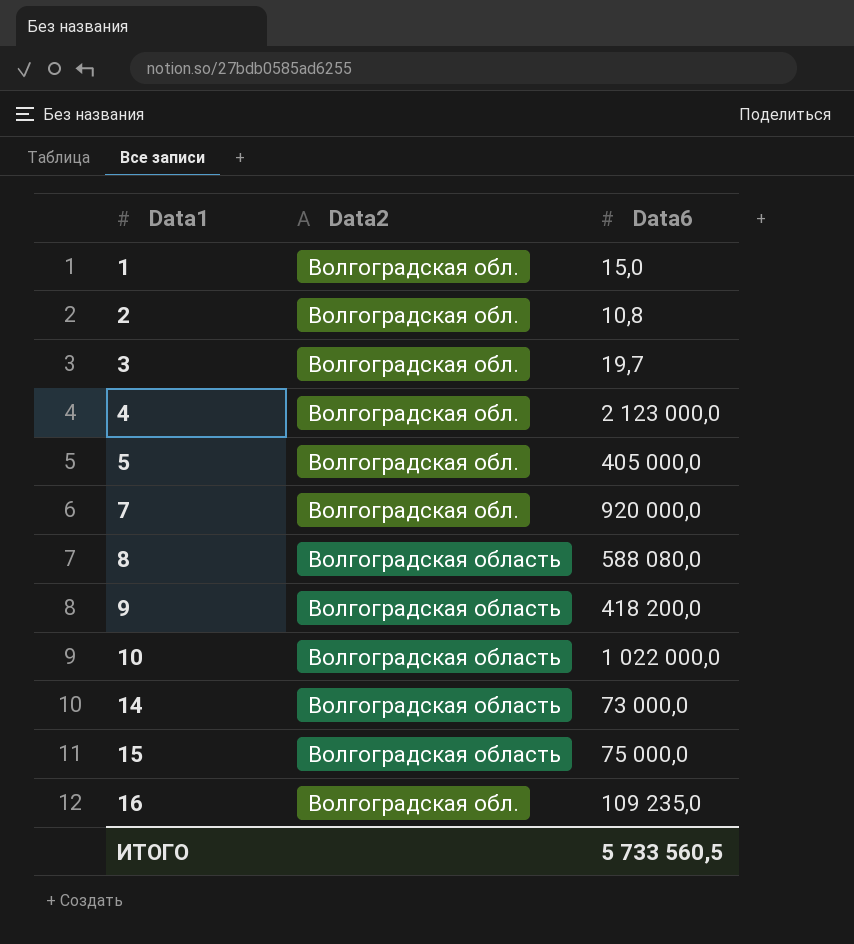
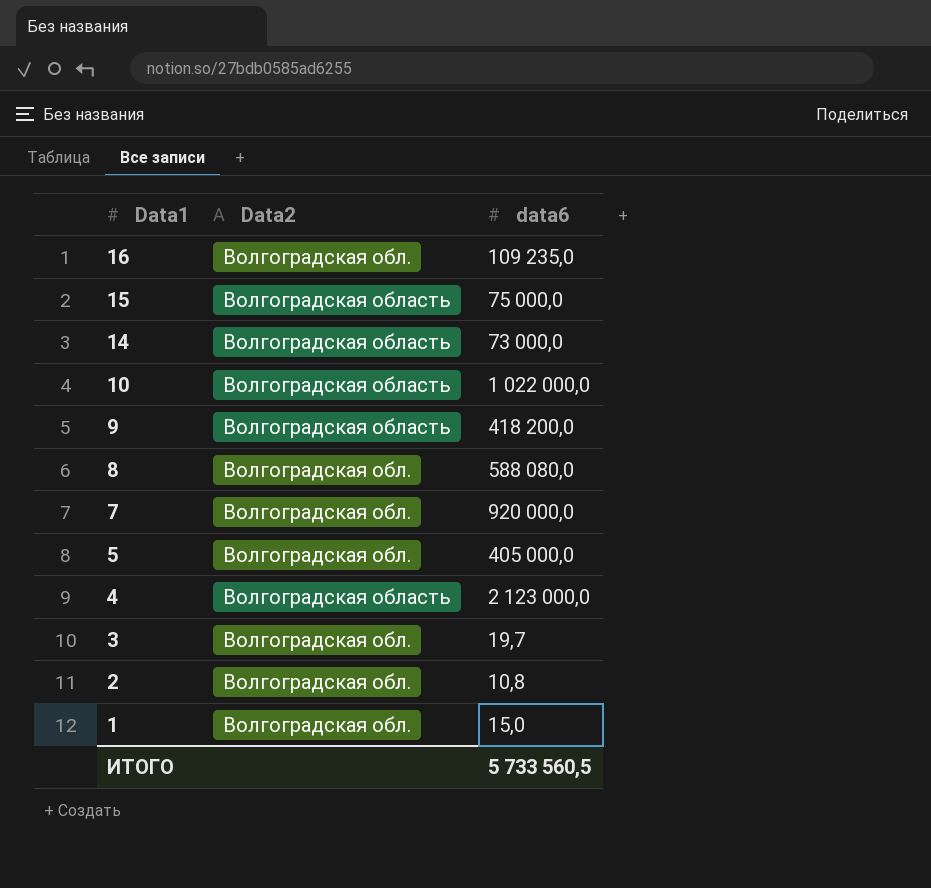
row order: Data1 ascending -> Data1 descending
column name: Data6 -> data6
8 | Data2: Волгоградская область -> Волгоградская обл.
4 | Data2: Волгоградская обл. -> Волгоградская область

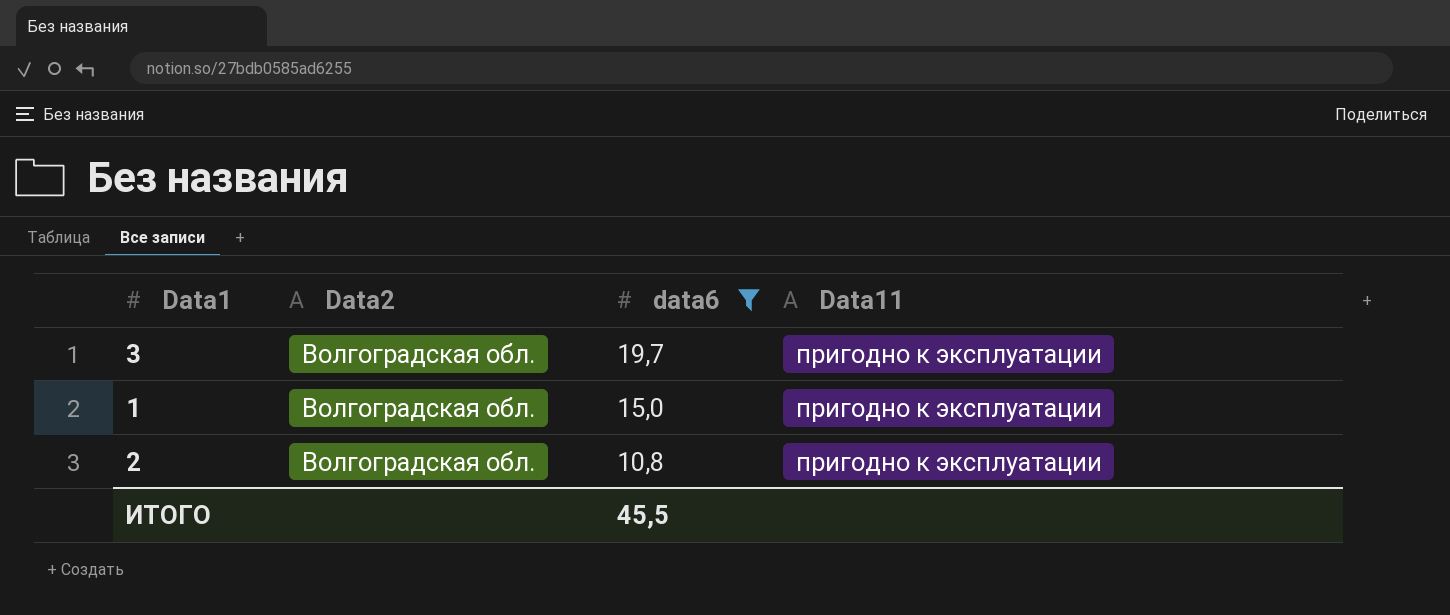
filter: none -> data6 <= 19,7
row order: Data1 descending -> data6 descending
column Data11 | position: none -> 4
ИТОГО | data6: 5 733 560,5 -> 45,5

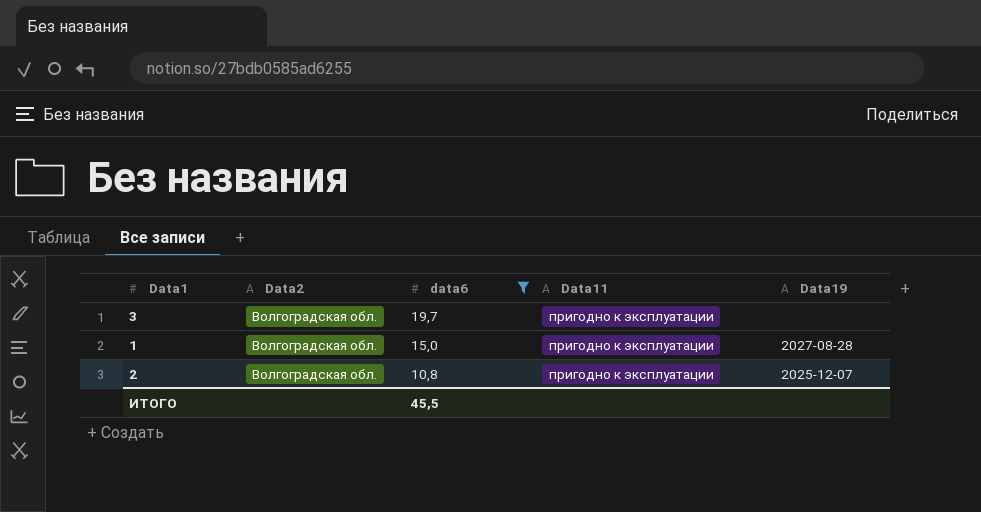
column Data19 | position: none -> 5

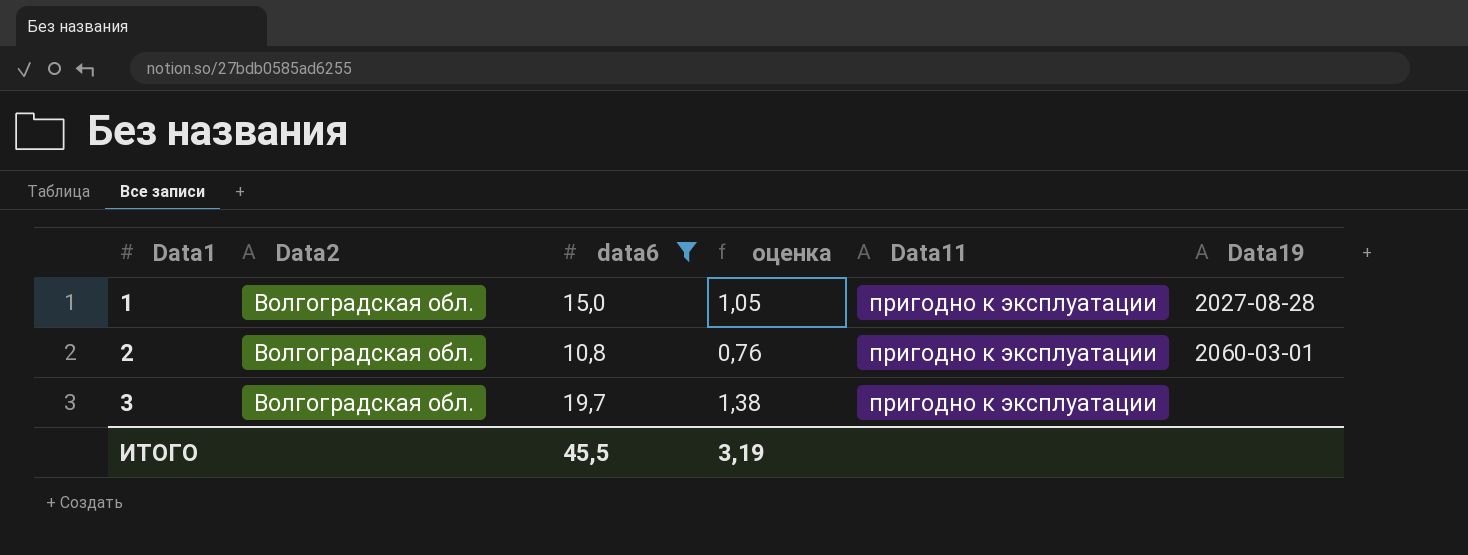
row order: data6 descending -> Data1 ascending
column оценка | formula: none -> [data6] * 0,07
2 | Data19: 2025-12-07 -> 2060-03-01

